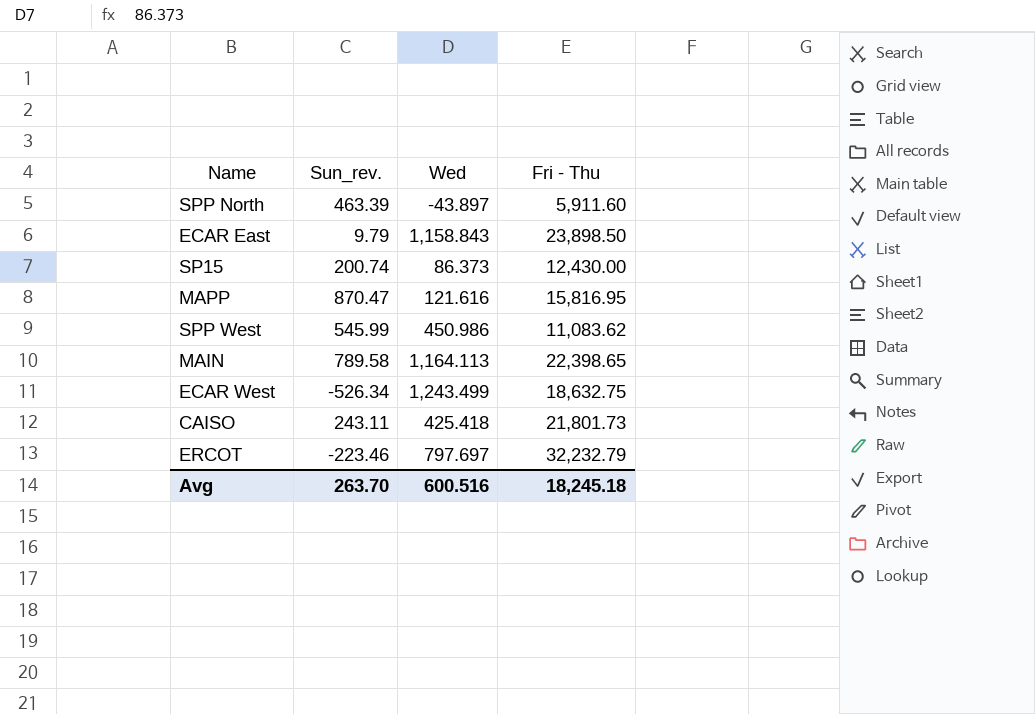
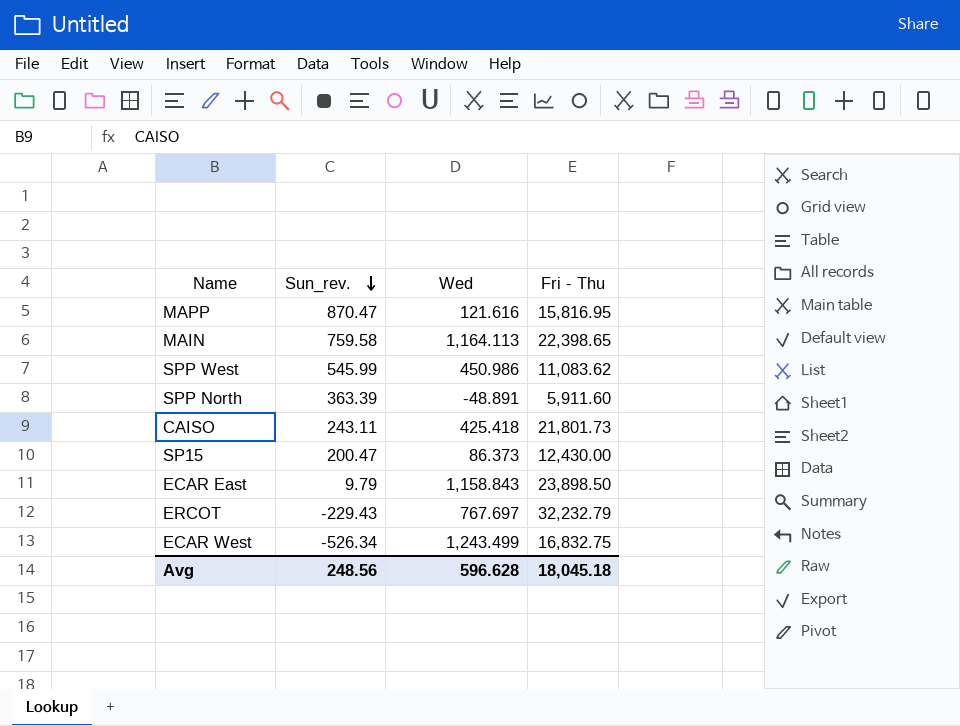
row order: none -> Sun_rev. descending
MAIN | Sun_rev.: 789.58 -> 759.58
SPP North | Sun_rev.: 463.39 -> 363.39
SPP North | Wed: -43.897 -> -48.891
SP15 | Sun_rev.: 200.74 -> 200.47
ERCOT | Sun_rev.: -223.46 -> -229.43
ERCOT | Wed: 797.697 -> 767.697
ECAR West | Fri - Thu: 18,632.75 -> 16,832.75
Avg | Sun_rev.: 263.70 -> 248.56
Avg | Wed: 600.516 -> 596.628
Avg | Fri - Thu: 18,245.18 -> 18,045.18

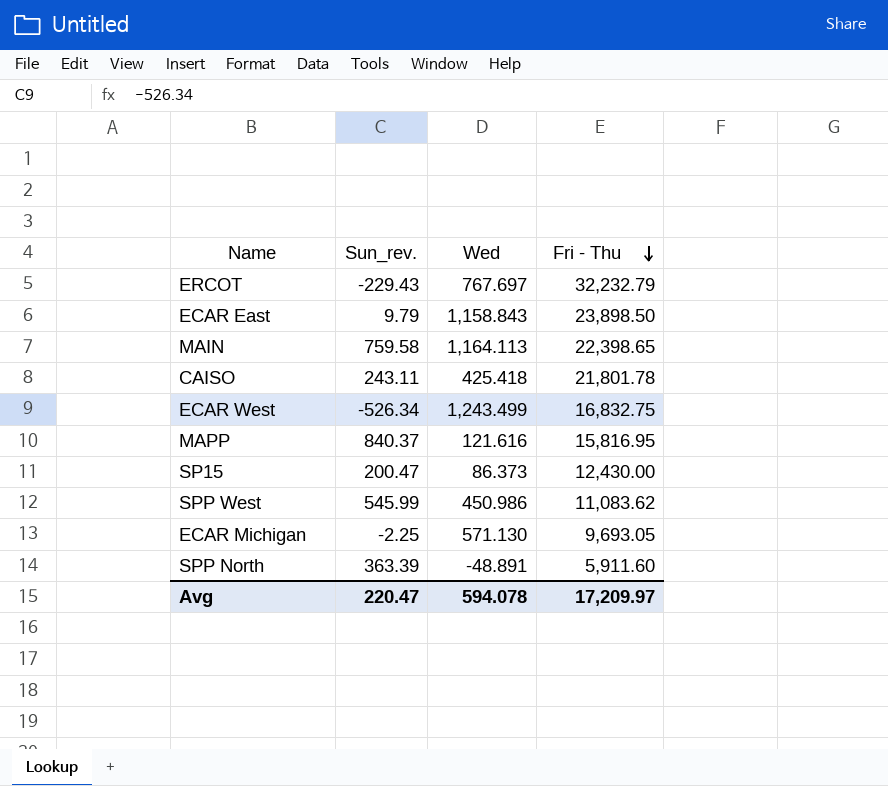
row order: Sun_rev. descending -> Fri - Thu descending
CAISO | Fri - Thu: 21,801.73 -> 21,801.78
MAPP | Sun_rev.: 870.47 -> 840.37
row ECAR Michigan: none -> -2.25 | 571.130 | 9,693.05
Avg | Sun_rev.: 248.56 -> 220.47
Avg | Wed: 596.628 -> 594.078
Avg | Fri - Thu: 18,045.18 -> 17,209.97

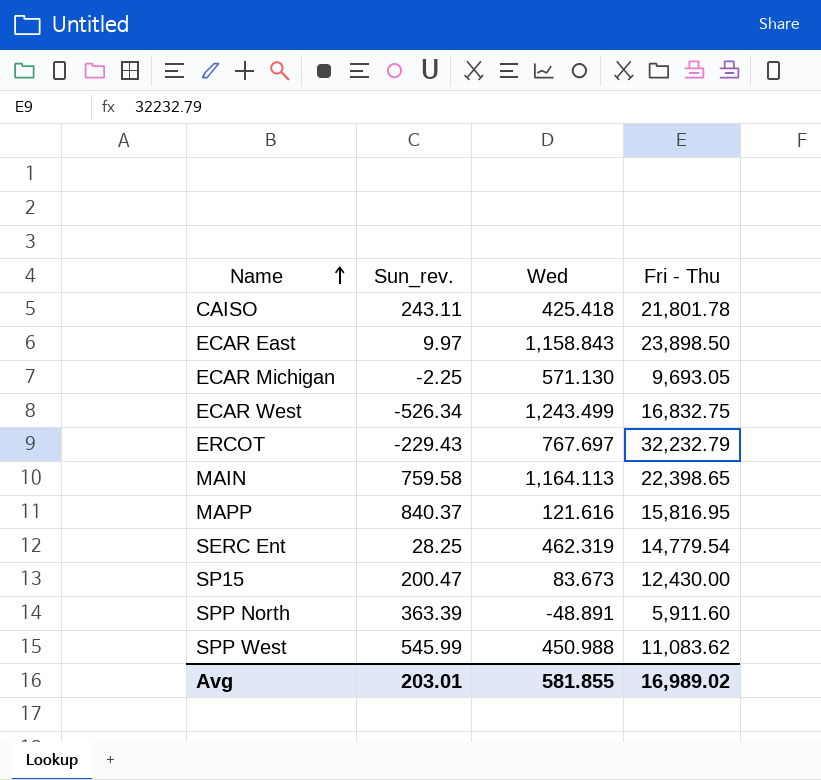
row order: Fri - Thu descending -> Name ascending
ECAR East | Sun_rev.: 9.79 -> 9.97
row SERC Ent: none -> 28.25 | 462.319 | 14,779.54
SP15 | Wed: 86.373 -> 83.673
SPP West | Wed: 450.986 -> 450.988
Avg | Sun_rev.: 220.47 -> 203.01
Avg | Wed: 594.078 -> 581.855
Avg | Fri - Thu: 17,209.97 -> 16,989.02

